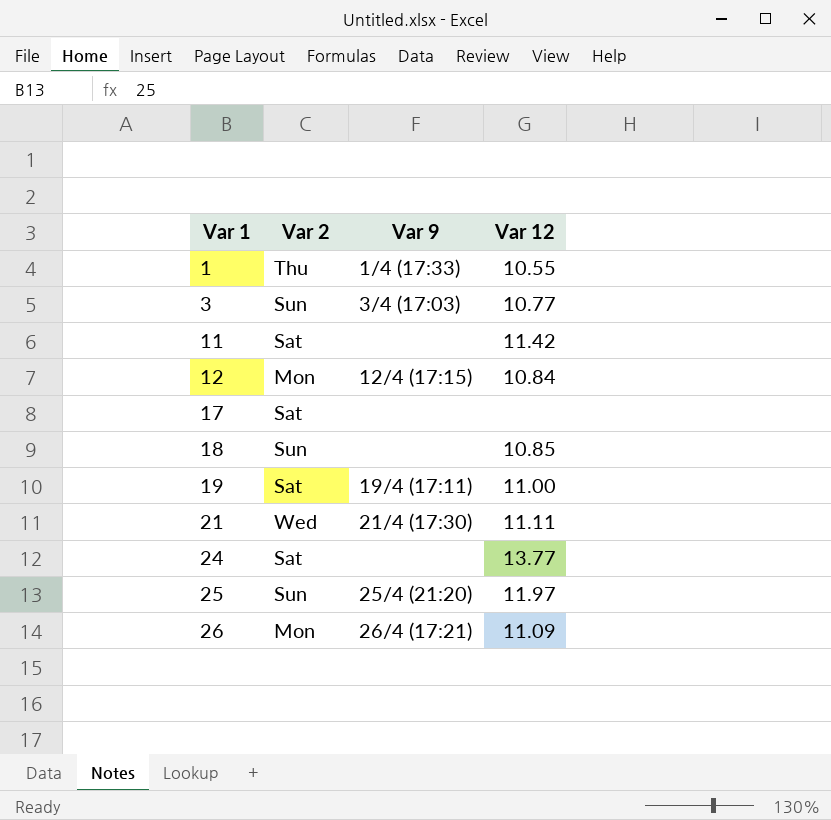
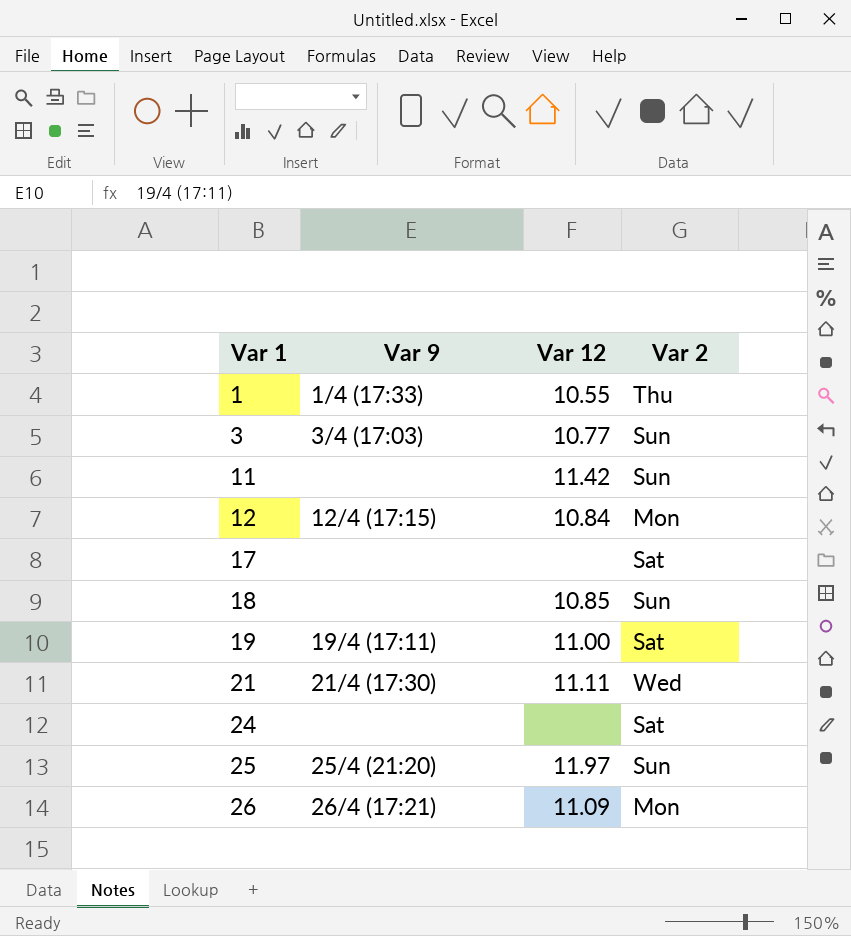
column Var 2 | position: 2 -> 4
11 | Var 2: Sat -> Sun
24 | Var 12: 13.77 -> none

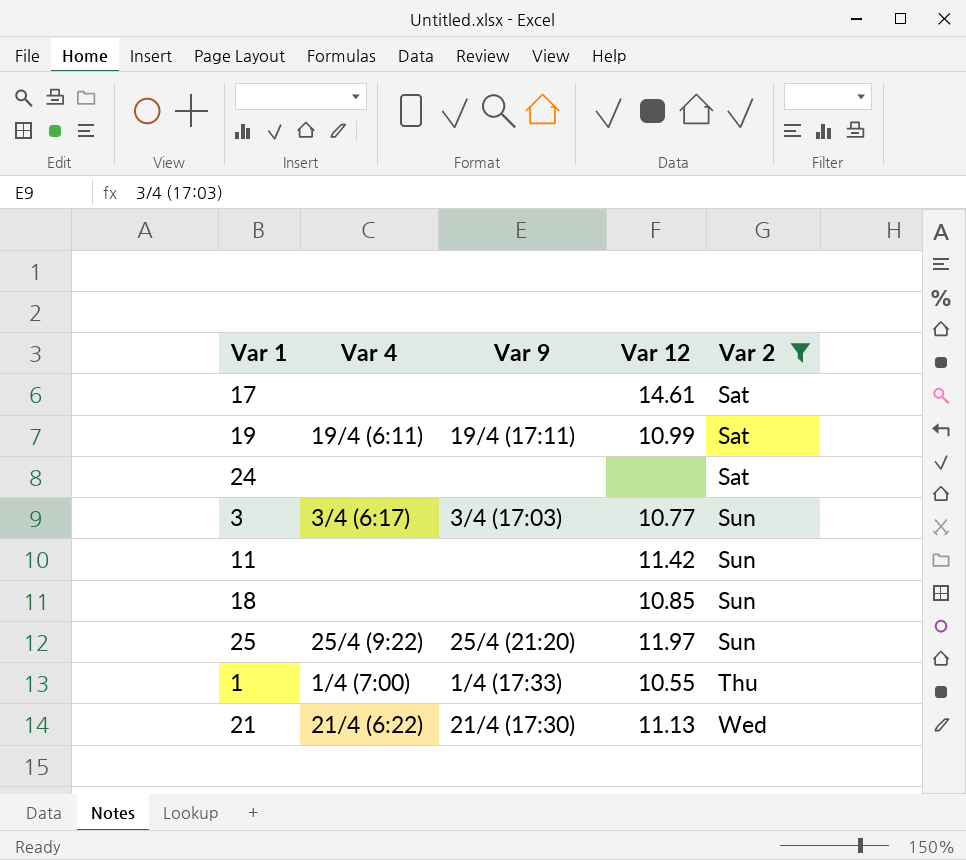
filter: none -> Var 2 != Mon
row order: Var 1 ascending -> Var 2 ascending
column Var 4 | position: none -> 2
17 | Var 12: none -> 14.61
19 | Var 12: 11.00 -> 10.99
21 | Var 12: 11.11 -> 11.13

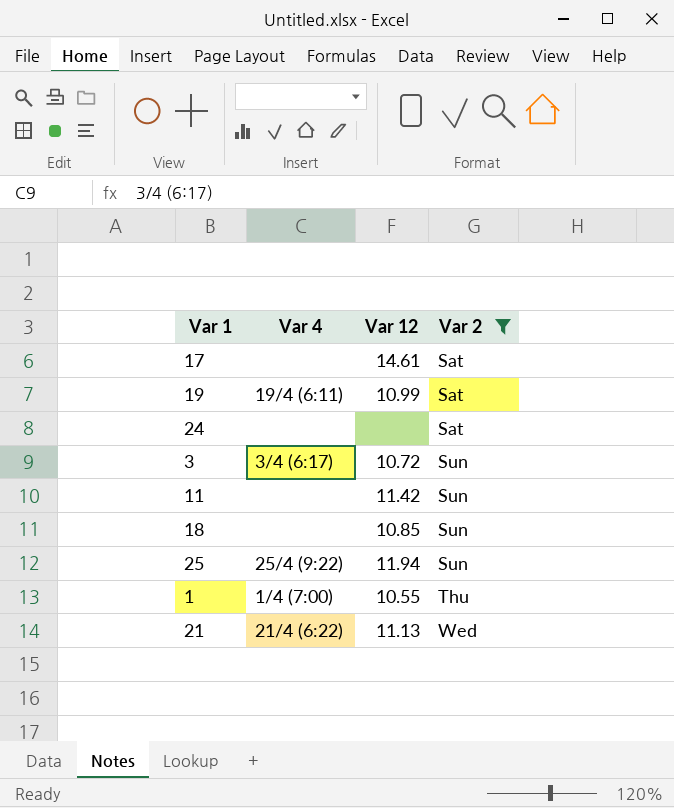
column Var 9 | position: 3 -> none
3 | Var 12: 10.77 -> 10.72
25 | Var 12: 11.97 -> 11.94

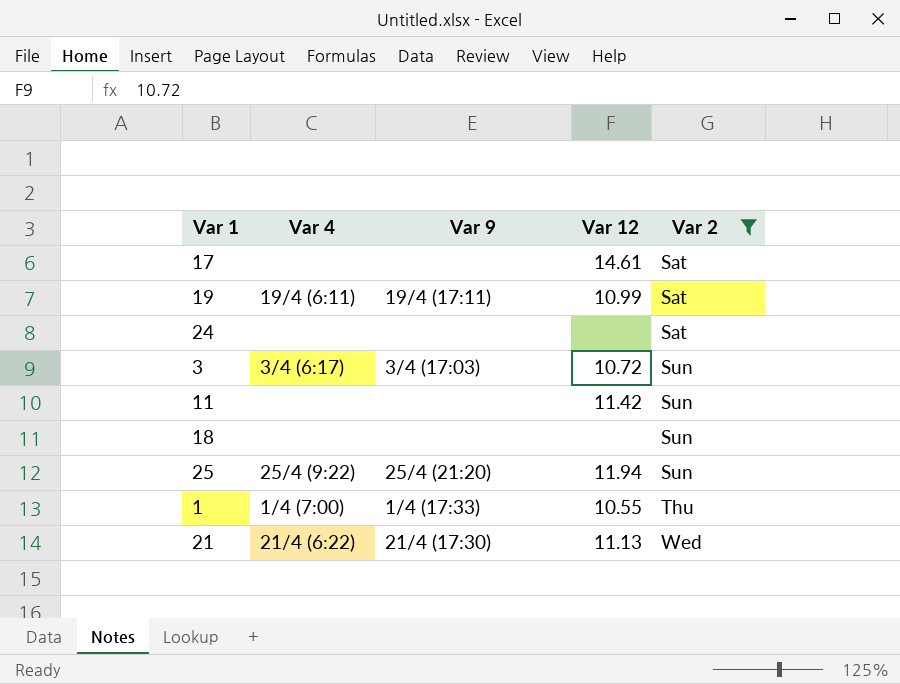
column Var 9 | position: none -> 3
18 | Var 12: 10.85 -> none

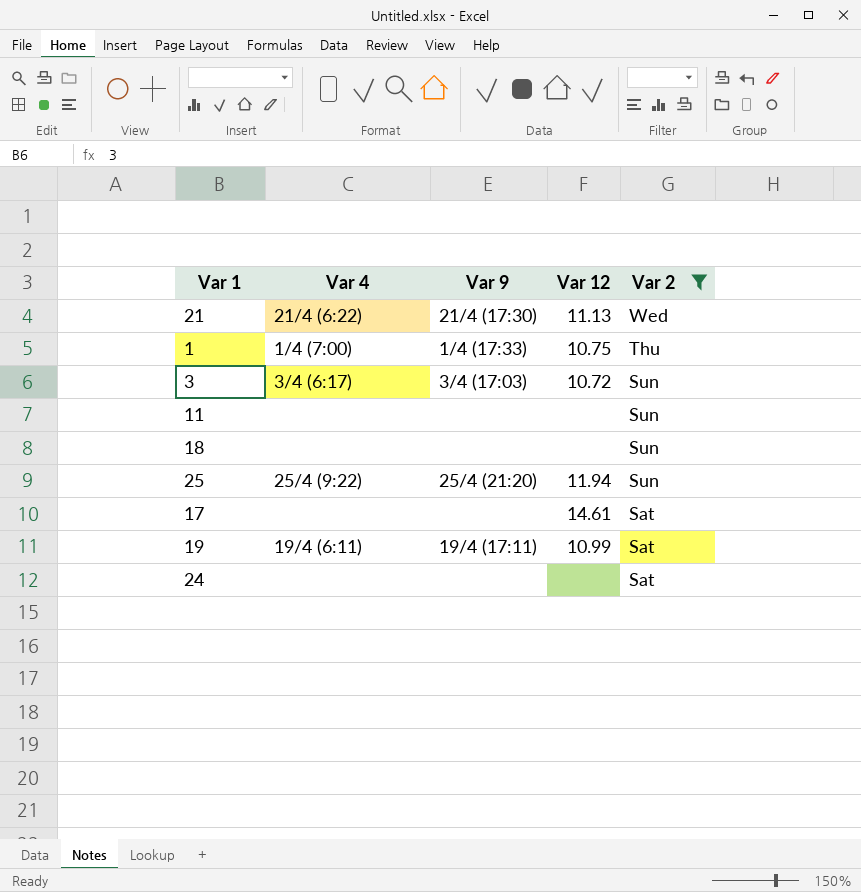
row order: Var 2 ascending -> Var 2 descending
1 | Var 12: 10.55 -> 10.75
11 | Var 12: 11.42 -> none

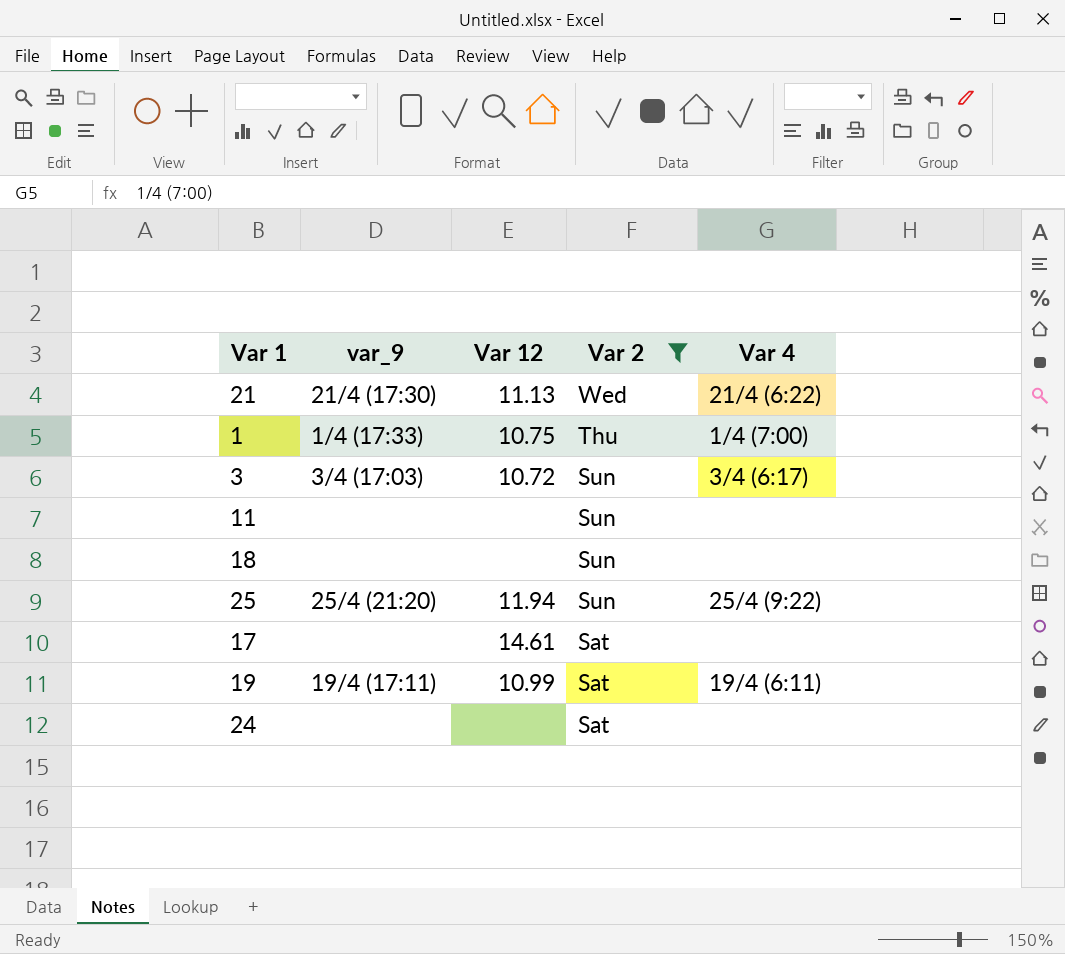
column name: Var 9 -> var_9
column Var 4 | position: 2 -> 5

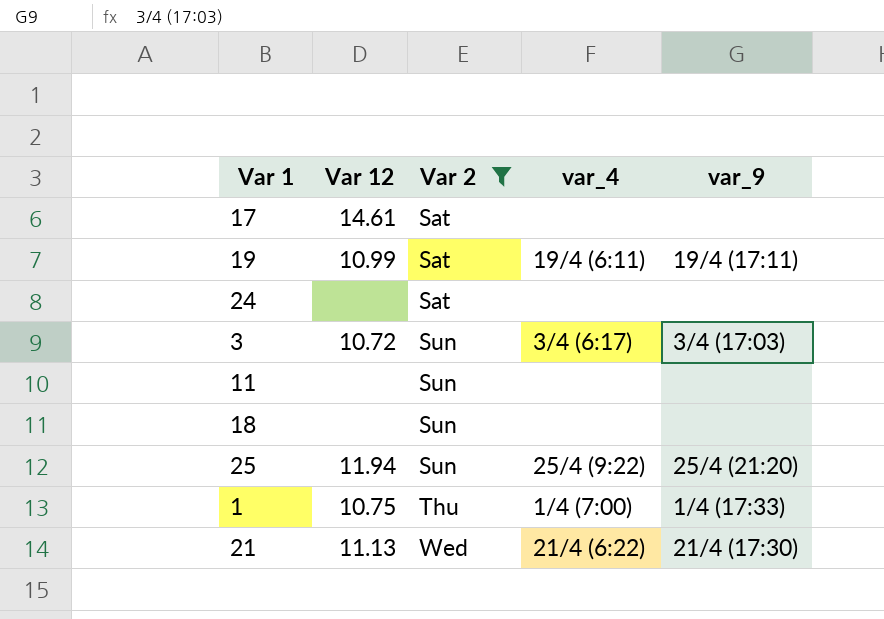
row order: Var 2 descending -> Var 2 ascending
column name: Var 4 -> var_4
column var_9 | position: 2 -> 5

